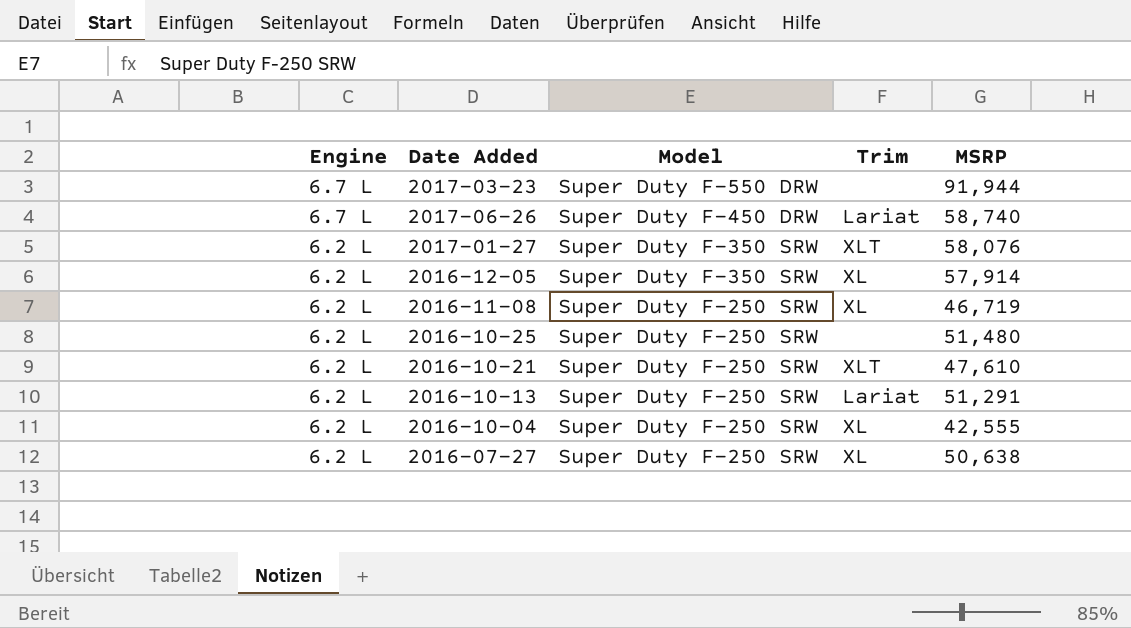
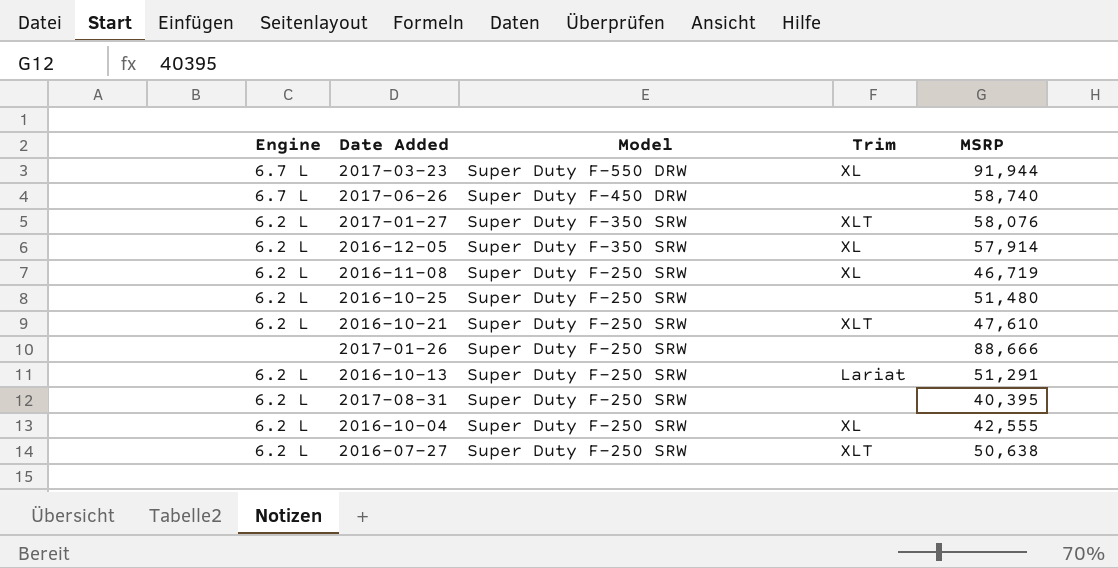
2017-03-23 | Trim: none -> XL
2017-06-26 | Trim: Lariat -> none
row 2017-01-26: none -> none | Super Duty F-250 SRW | none | 88,666
row 2017-08-31: none -> 6.2 L | Super Duty F-250 SRW | none | 40,395
2016-07-27 | Trim: XL -> XLT

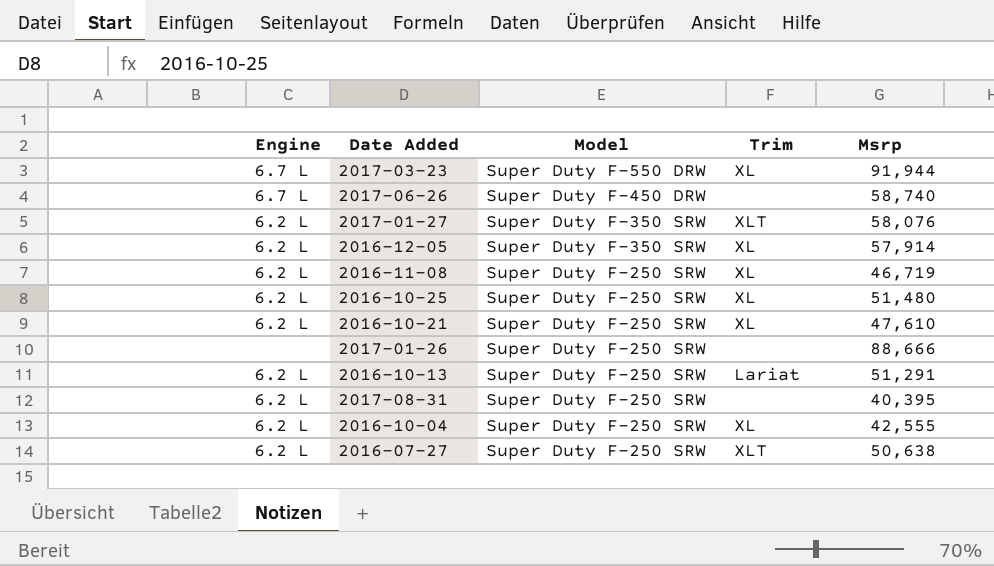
column name: MSRP -> Msrp
2016-10-25 | Trim: none -> XL
2016-10-21 | Trim: XLT -> XL

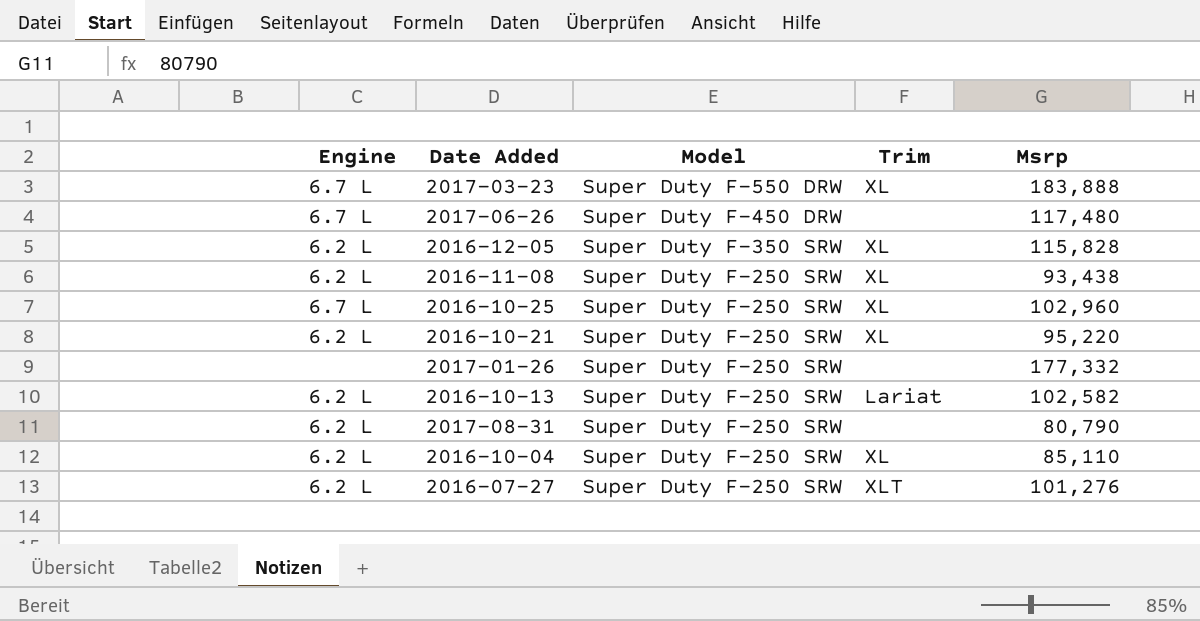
row 2017-01-27: 6.2 L | Super Duty F-350 SRW | XLT | 58,076 -> none
2017-03-23 | Msrp: 91,944 -> 183,888
2017-06-26 | Msrp: 58,740 -> 117,480
2016-12-05 | Msrp: 57,914 -> 115,828
2016-11-08 | Msrp: 46,719 -> 93,438
2016-10-25 | Engine: 6.2 L -> 6.7 L
2016-10-25 | Msrp: 51,480 -> 102,960
2016-10-21 | Msrp: 47,610 -> 95,220
2017-01-26 | Msrp: 88,666 -> 177,332
2016-10-13 | Msrp: 51,291 -> 102,582
2017-08-31 | Msrp: 40,395 -> 80,790
2016-10-04 | Msrp: 42,555 -> 85,110
2016-07-27 | Msrp: 50,638 -> 101,276

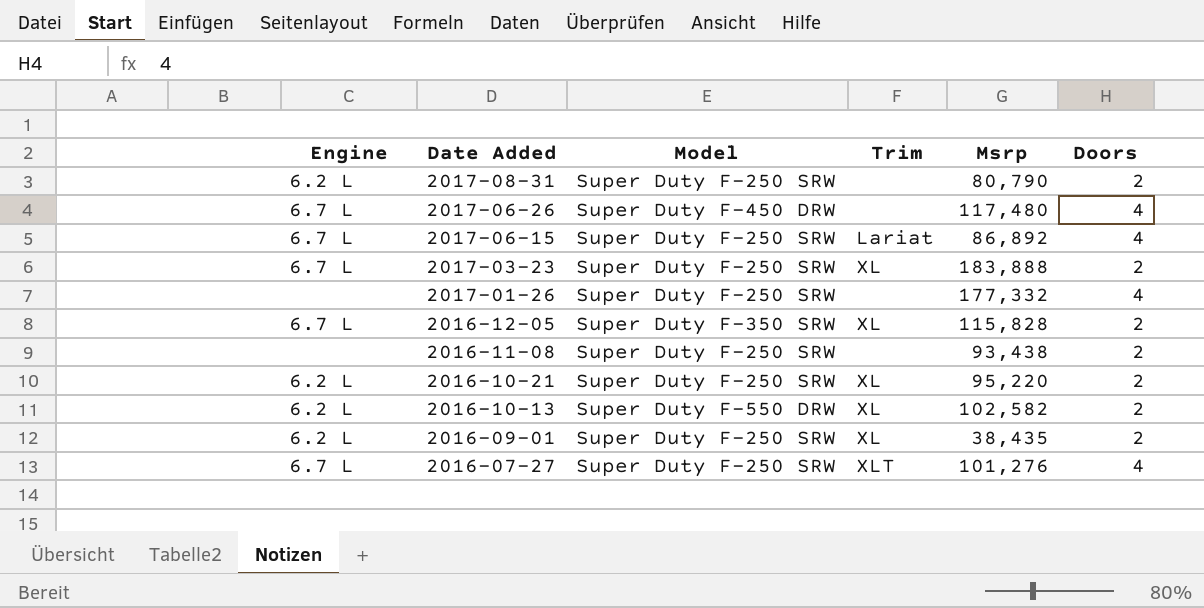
row order: Model descending -> Date Added descending
column Doors | position: none -> 6
row 2016-10-25: 6.7 L | Super Duty F-250 SRW | XL | 102,960 -> none
row 2016-10-04: 6.2 L | Super Duty F-250 SRW | XL | 85,110 -> none
row 2017-06-15: none -> 6.7 L | Super Duty F-250 SRW | Lariat | 86,892 | 4
2017-03-23 | Model: Super Duty F-550 DRW -> Super Duty F-250 SRW
2016-12-05 | Engine: 6.2 L -> 6.7 L
2016-11-08 | Engine: 6.2 L -> none
2016-11-08 | Trim: XL -> none
2016-10-13 | Model: Super Duty F-250 SRW -> Super Duty F-550 DRW
2016-10-13 | Trim: Lariat -> XL
row 2016-09-01: none -> 6.2 L | Super Duty F-250 SRW | XL | 38,435 | 2
2016-07-27 | Engine: 6.2 L -> 6.7 L

